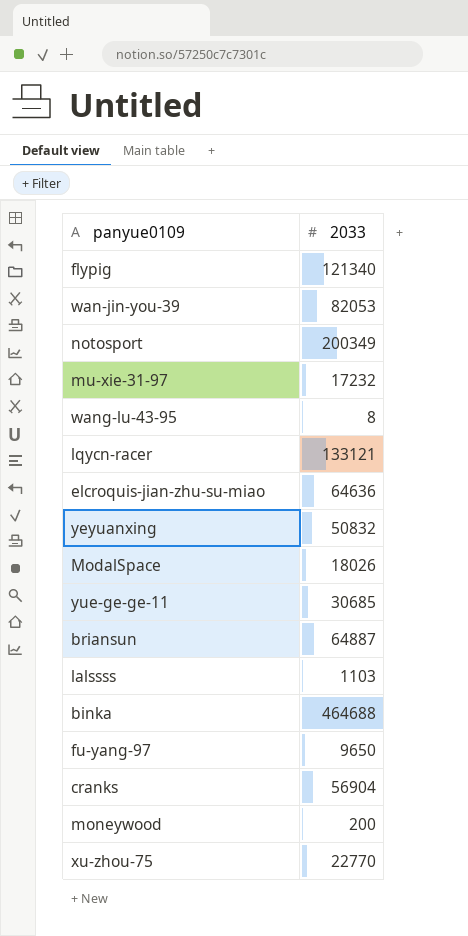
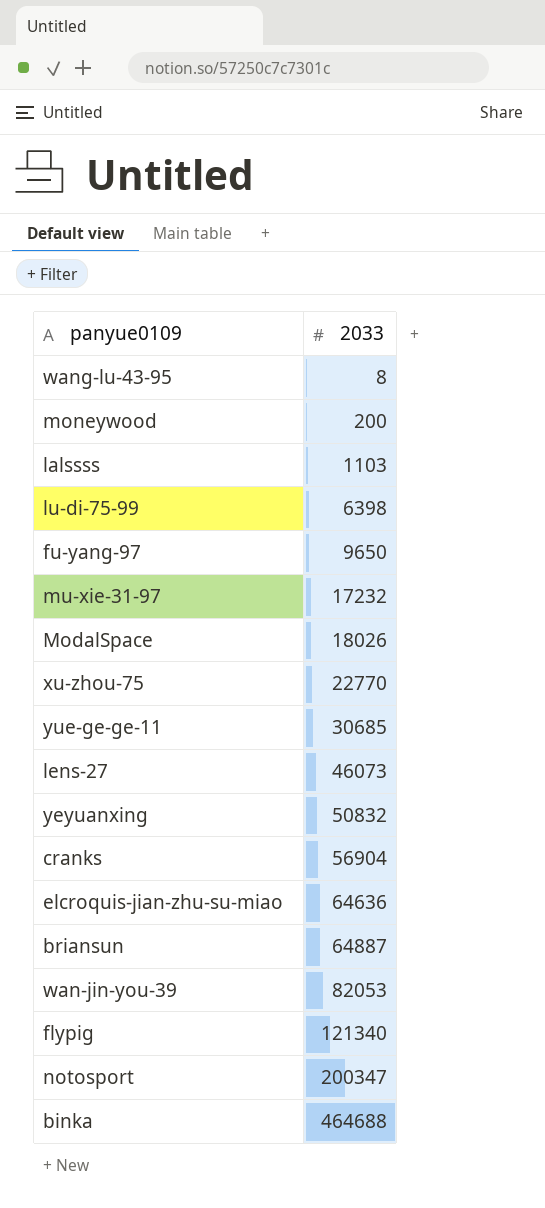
row order: none -> 2033 ascending
row lqycn-racer: 133121 -> none
row lu-di-75-99: none -> 6398
row lens-27: none -> 46073
notosport | 2033: 200349 -> 200347

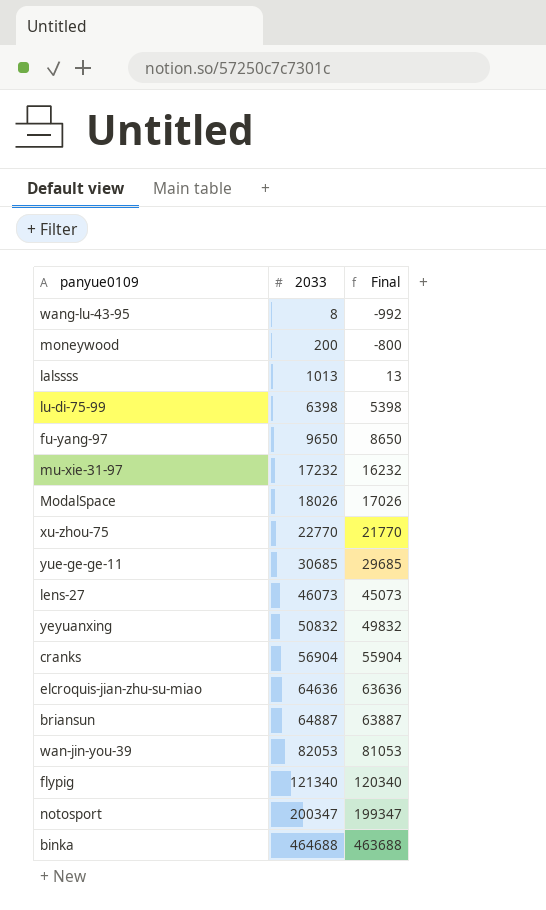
column Final | formula: none -> [2033] - 1000
lalssss | 2033: 1103 -> 1013

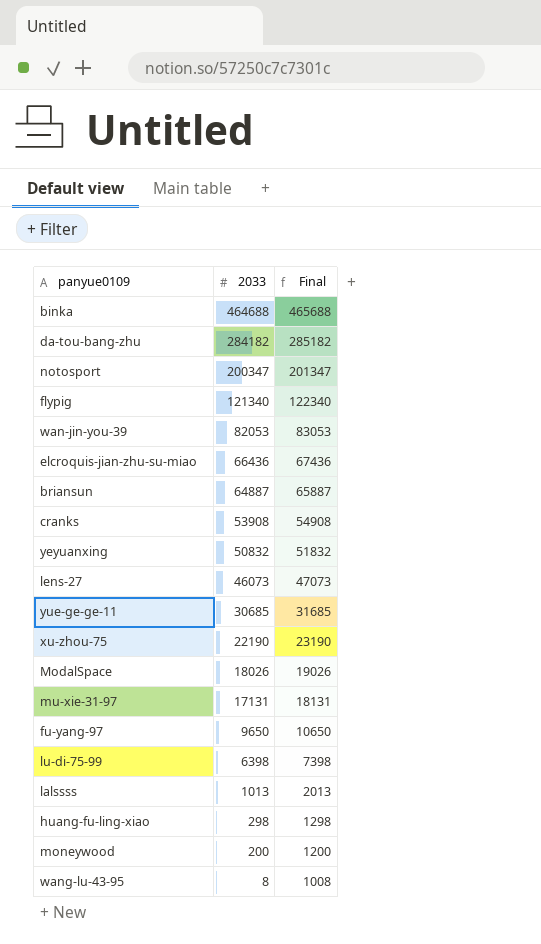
row order: 2033 ascending -> 2033 descending
column Final | formula: [2033] - 1000 -> [2033] + 1000
row da-tou-bang-zhu: none -> 284182 | 285182
elcroquis-jian-zhu-su-miao | 2033: 64636 -> 66436
cranks | 2033: 56904 -> 53908
xu-zhou-75 | 2033: 22770 -> 22190
mu-xie-31-97 | 2033: 17232 -> 17131
row huang-fu-ling-xiao: none -> 298 | 1298

